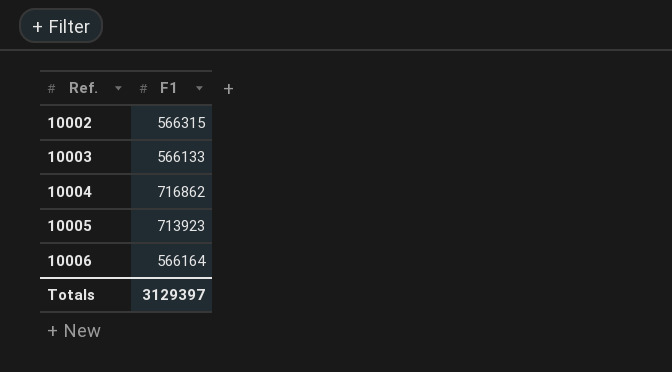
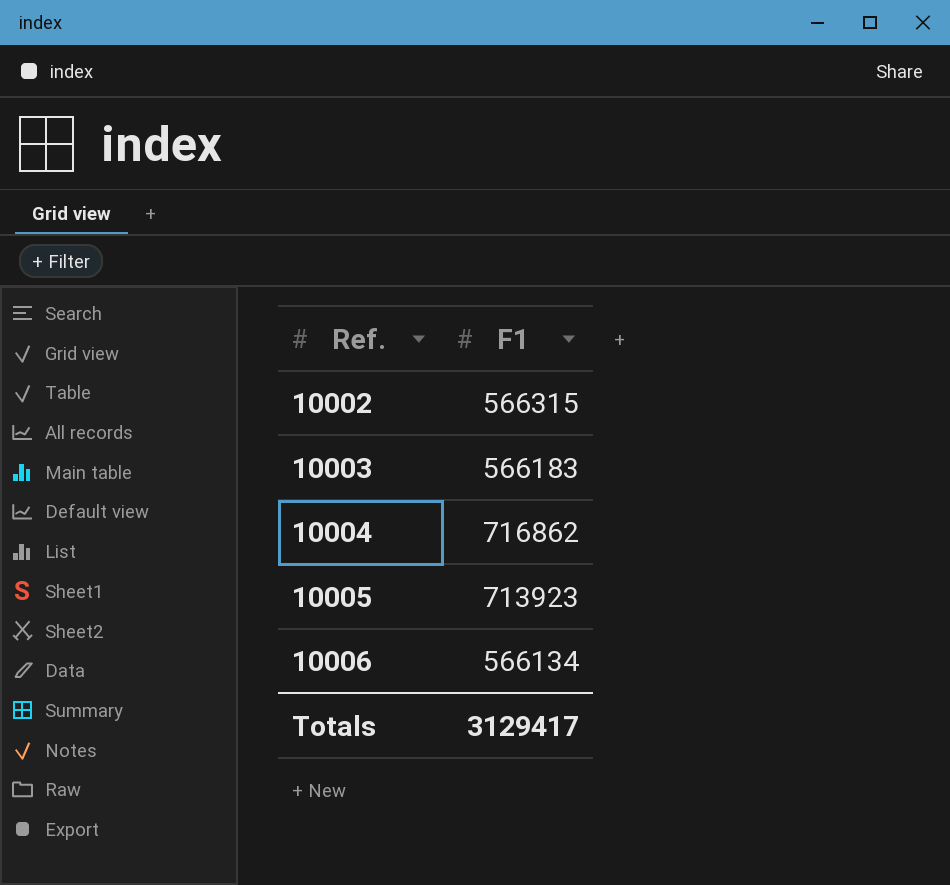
10003 | F1: 566133 -> 566183
10006 | F1: 566164 -> 566134
Totals | F1: 3129397 -> 3129417

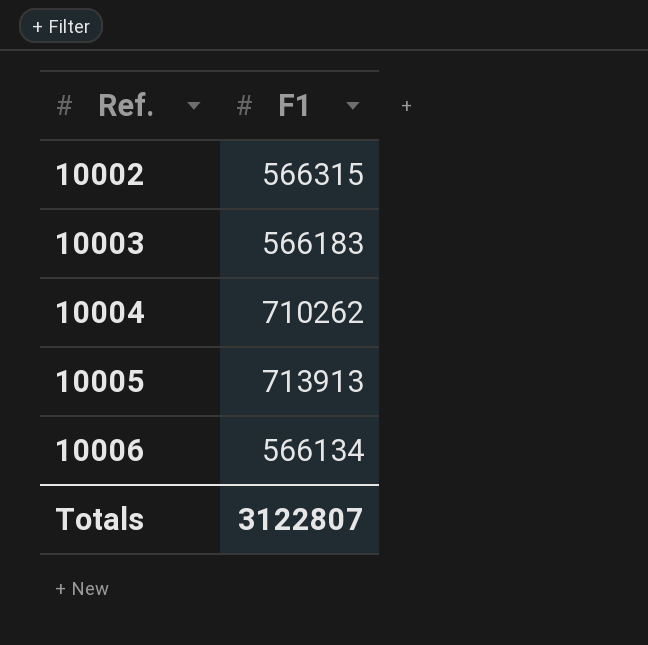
10004 | F1: 716862 -> 710262
10005 | F1: 713923 -> 713913
Totals | F1: 3129417 -> 3122807

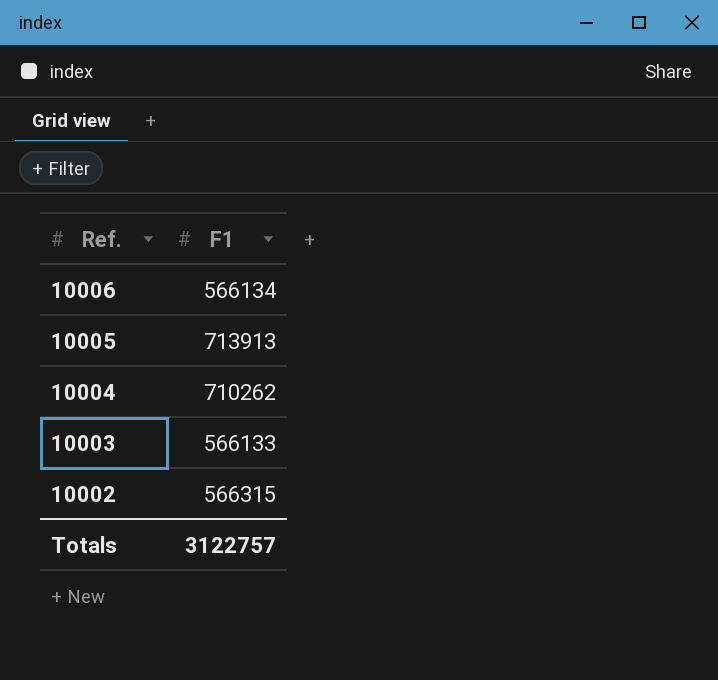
row order: Ref. ascending -> Ref. descending
10003 | F1: 566183 -> 566133
Totals | F1: 3122807 -> 3122757

